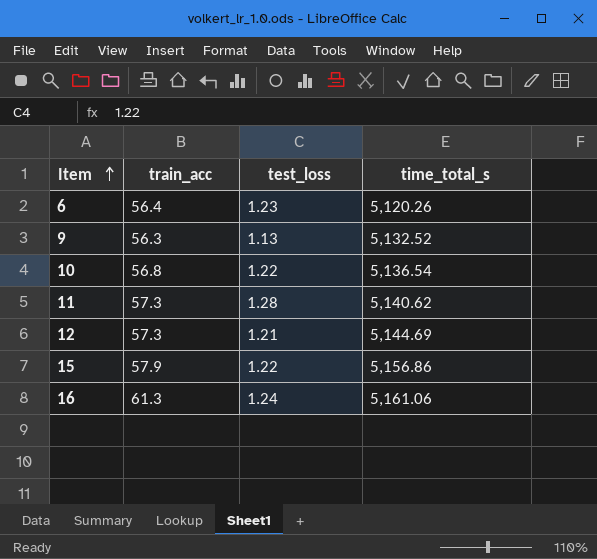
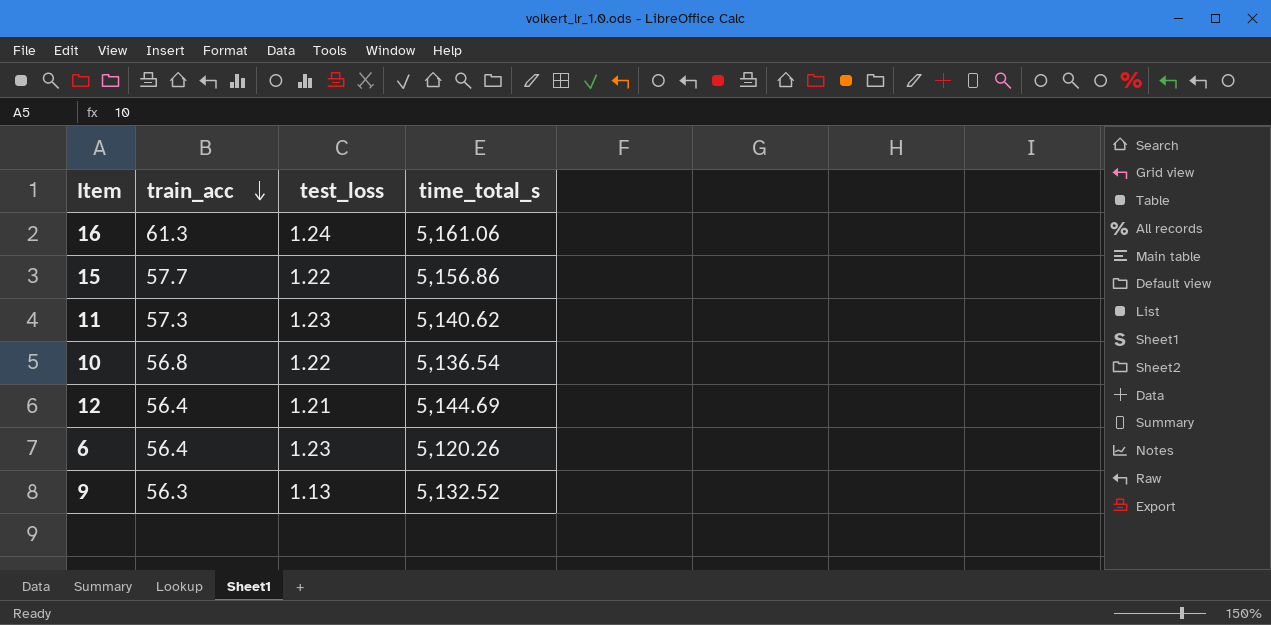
row order: Item ascending -> train_acc descending
15 | train_acc: 57.9 -> 57.7
11 | test_loss: 1.28 -> 1.23
12 | train_acc: 57.3 -> 56.4

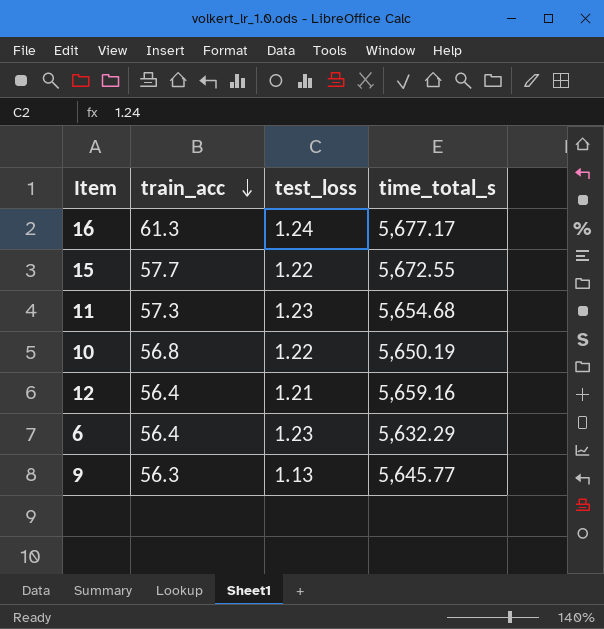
16 | time_total_s: 5,161.06 -> 5,677.17
15 | time_total_s: 5,156.86 -> 5,672.55
11 | time_total_s: 5,140.62 -> 5,654.68
10 | time_total_s: 5,136.54 -> 5,650.19
12 | time_total_s: 5,144.69 -> 5,659.16
6 | time_total_s: 5,120.26 -> 5,632.29
9 | time_total_s: 5,132.52 -> 5,645.77

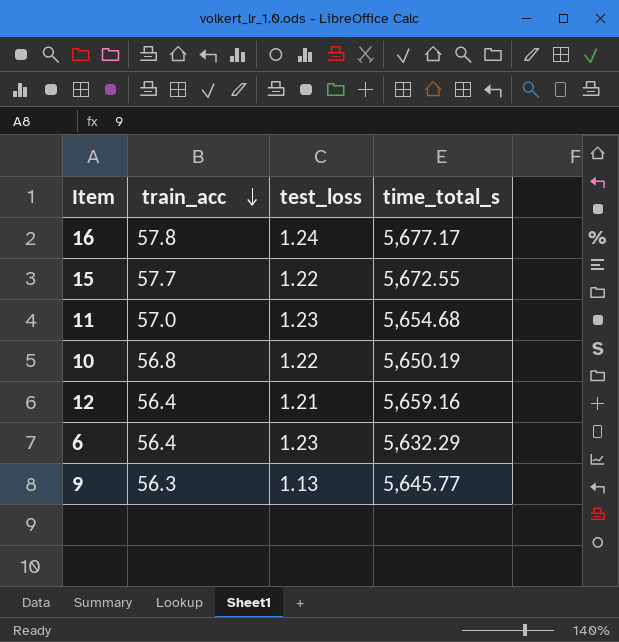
16 | train_acc: 61.3 -> 57.8
11 | train_acc: 57.3 -> 57.0

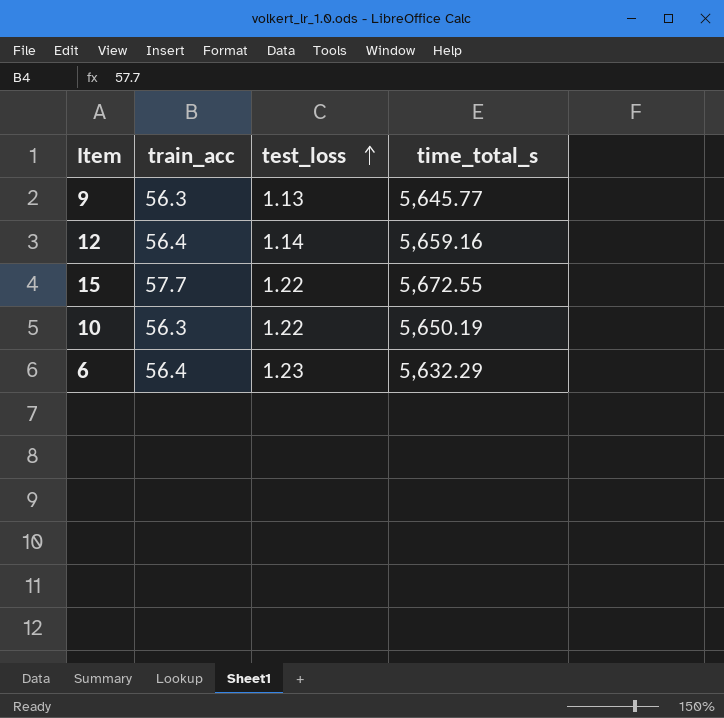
row order: train_acc descending -> test_loss ascending
row 16: 57.8 | 1.24 | 5,677.17 -> none
row 11: 57.0 | 1.23 | 5,654.68 -> none
12 | test_loss: 1.21 -> 1.14
10 | train_acc: 56.8 -> 56.3

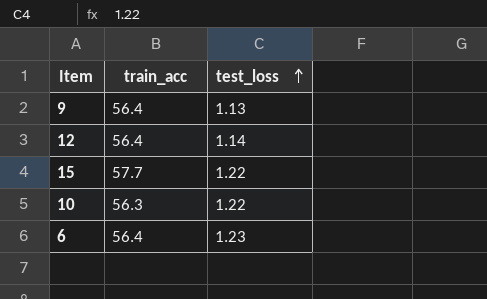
column time_total_s | position: 4 -> none
9 | train_acc: 56.3 -> 56.4

